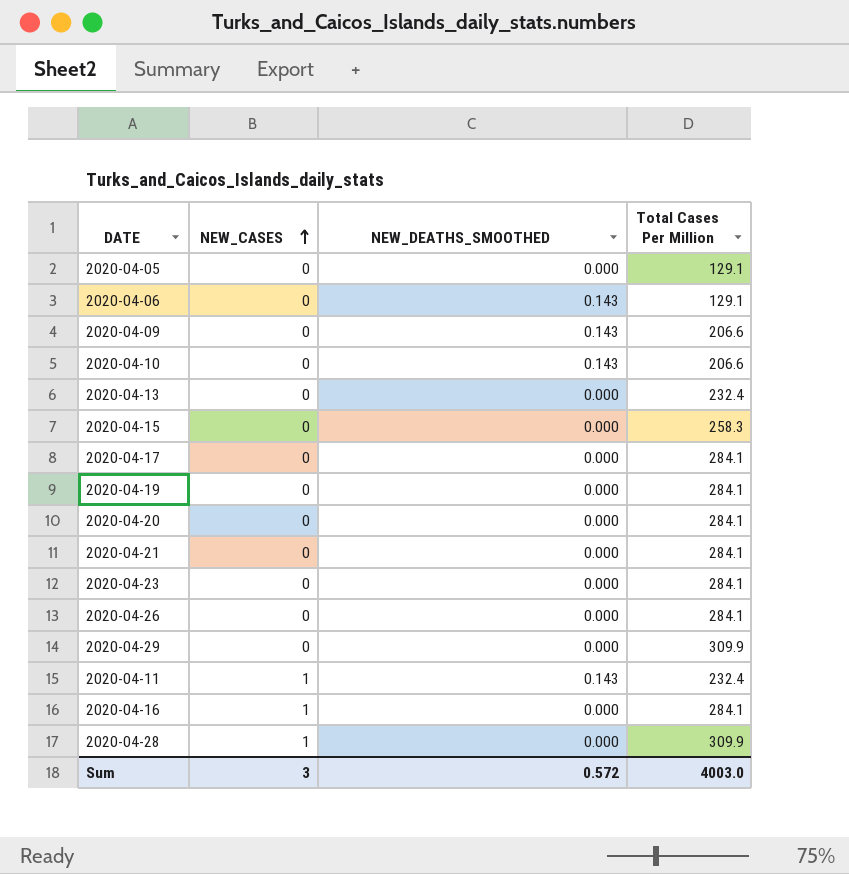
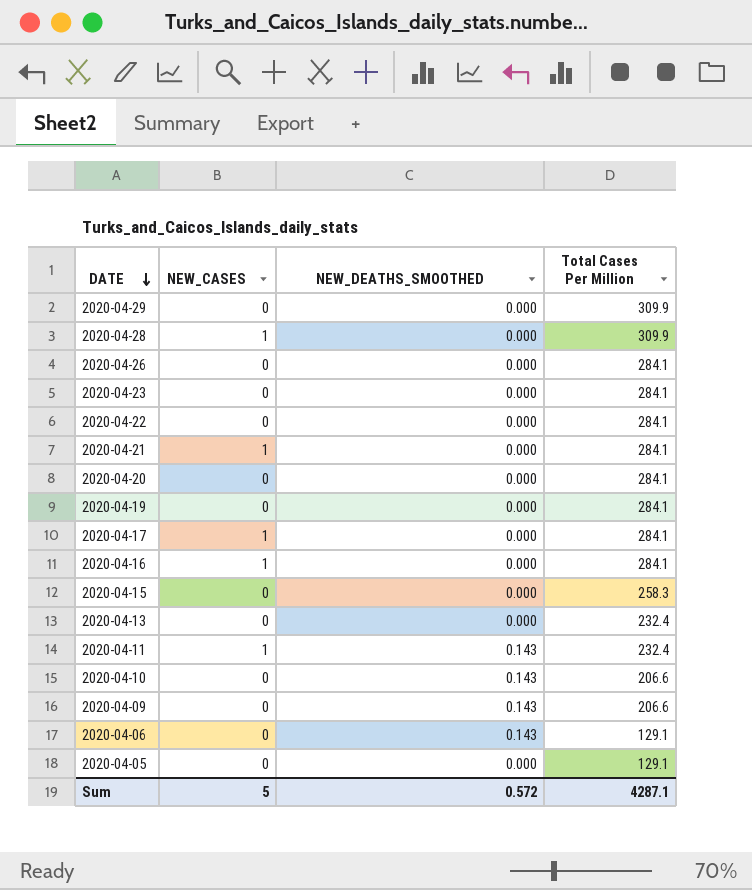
row order: NEW_CASES ascending -> DATE descending
row 2020-04-22: none -> 0 | 0.000 | 284.1
2020-04-21 | NEW_CASES: 0 -> 1
2020-04-17 | NEW_CASES: 0 -> 1
Sum | NEW_CASES: 3 -> 5
Sum | Total Cases Per Million: 4003.0 -> 4287.1

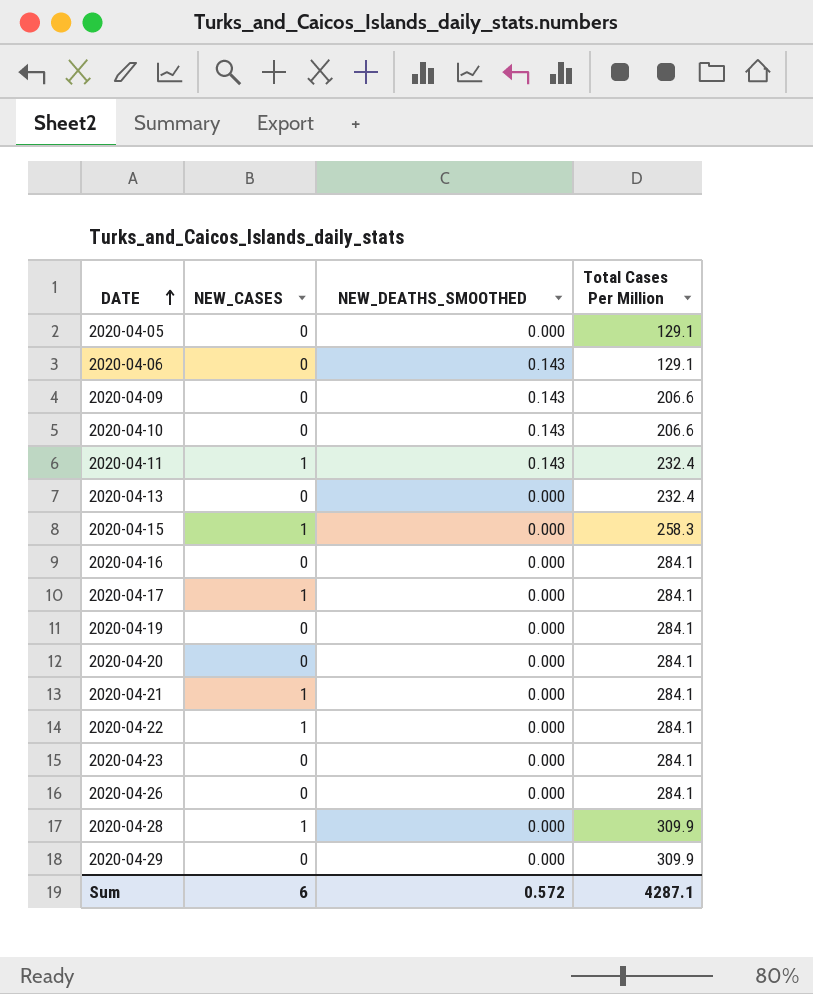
row order: DATE descending -> DATE ascending
2020-04-15 | NEW_CASES: 0 -> 1
2020-04-16 | NEW_CASES: 1 -> 0
2020-04-22 | NEW_CASES: 0 -> 1
Sum | NEW_CASES: 5 -> 6

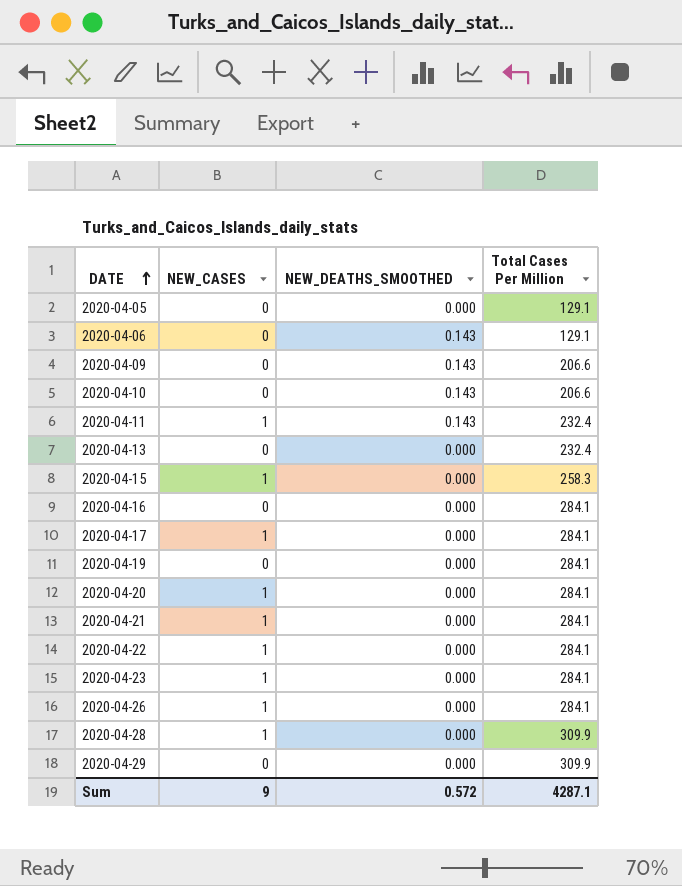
2020-04-20 | NEW_CASES: 0 -> 1
2020-04-23 | NEW_CASES: 0 -> 1
2020-04-26 | NEW_CASES: 0 -> 1
Sum | NEW_CASES: 6 -> 9

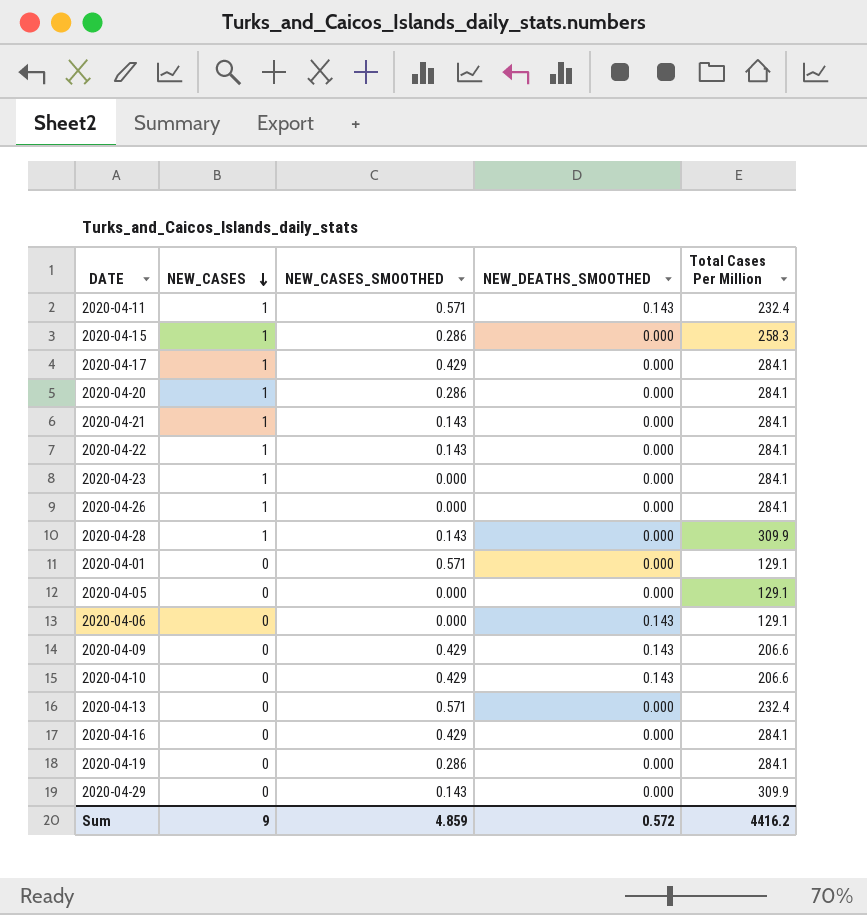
row order: DATE ascending -> NEW_CASES descending
column NEW_CASES_SMOOTHED | position: none -> 3
row 2020-04-01: none -> 0 | 0.571 | 0.000 | 129.1
Sum | Total Cases Per Million: 4287.1 -> 4416.2

